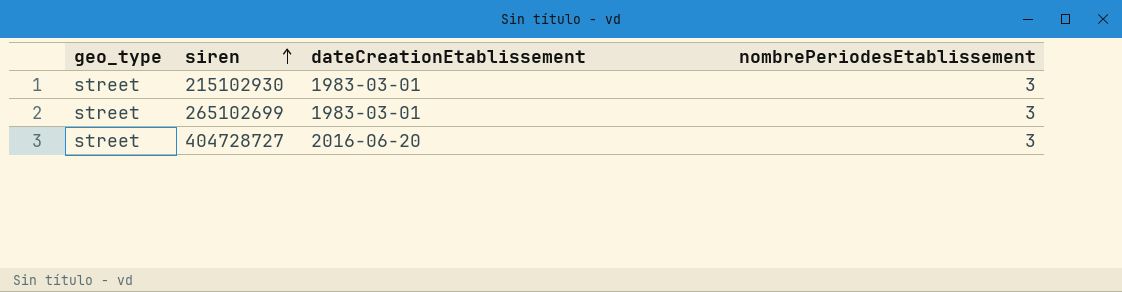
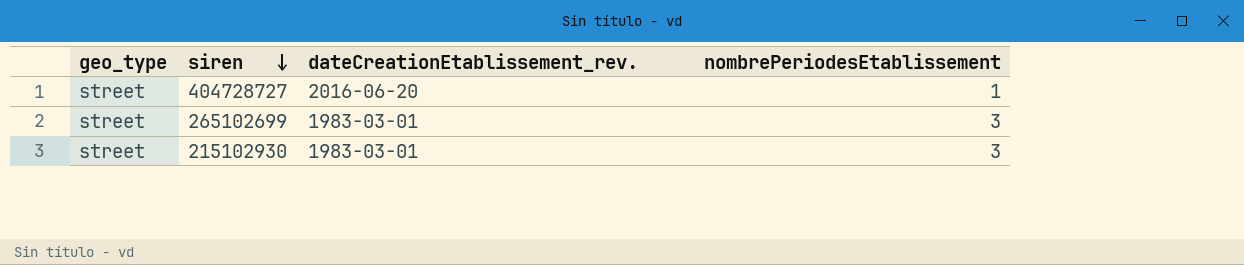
row order: siren ascending -> siren descending
column name: dateCreationEtablissement -> dateCreationEtablissement_rev.
404728727 | nombrePeriodesEtablissement: 3 -> 1

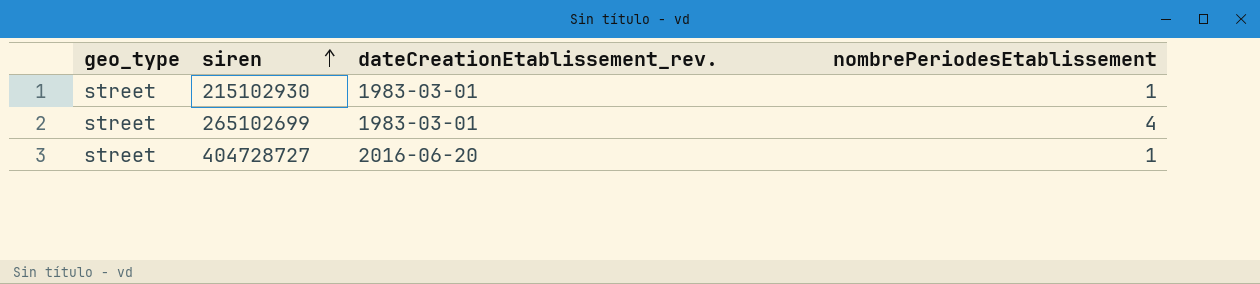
row order: siren descending -> siren ascending
215102930 | nombrePeriodesEtablissement: 3 -> 1
265102699 | nombrePeriodesEtablissement: 3 -> 4

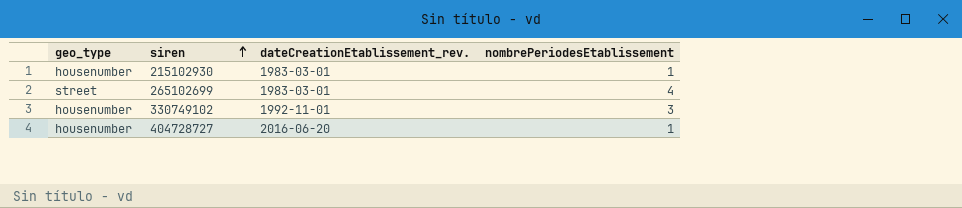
215102930 | geo_type: street -> housenumber
row 330749102: none -> housenumber | 1992-11-01 | 3
404728727 | geo_type: street -> housenumber

